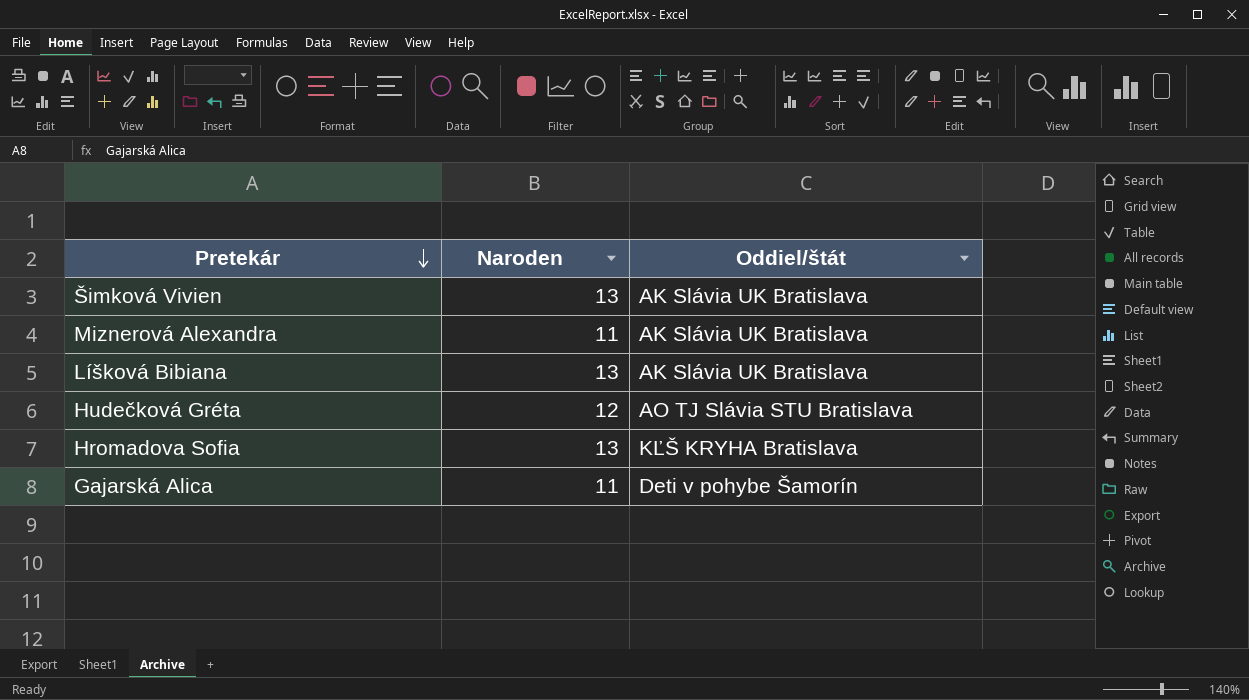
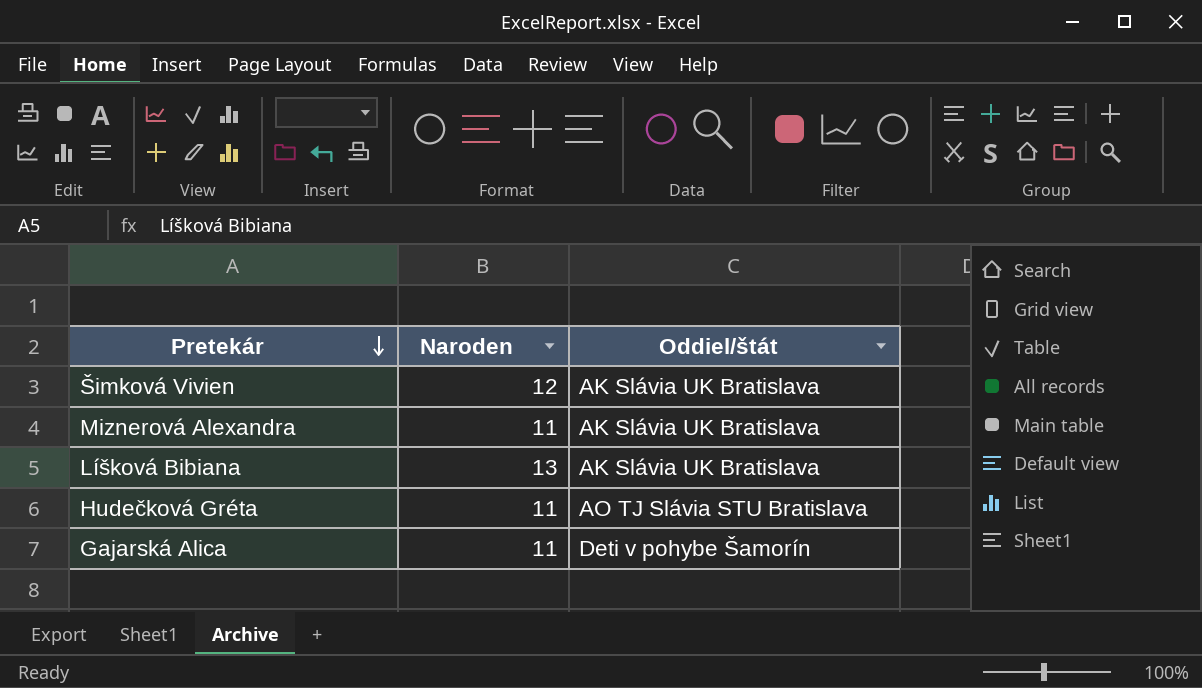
row Hromadova Sofia: 13 | KĽŠ KRYHA Bratislava -> none
Šimková Vivien | Naroden: 13 -> 12
Hudečková Gréta | Naroden: 12 -> 11

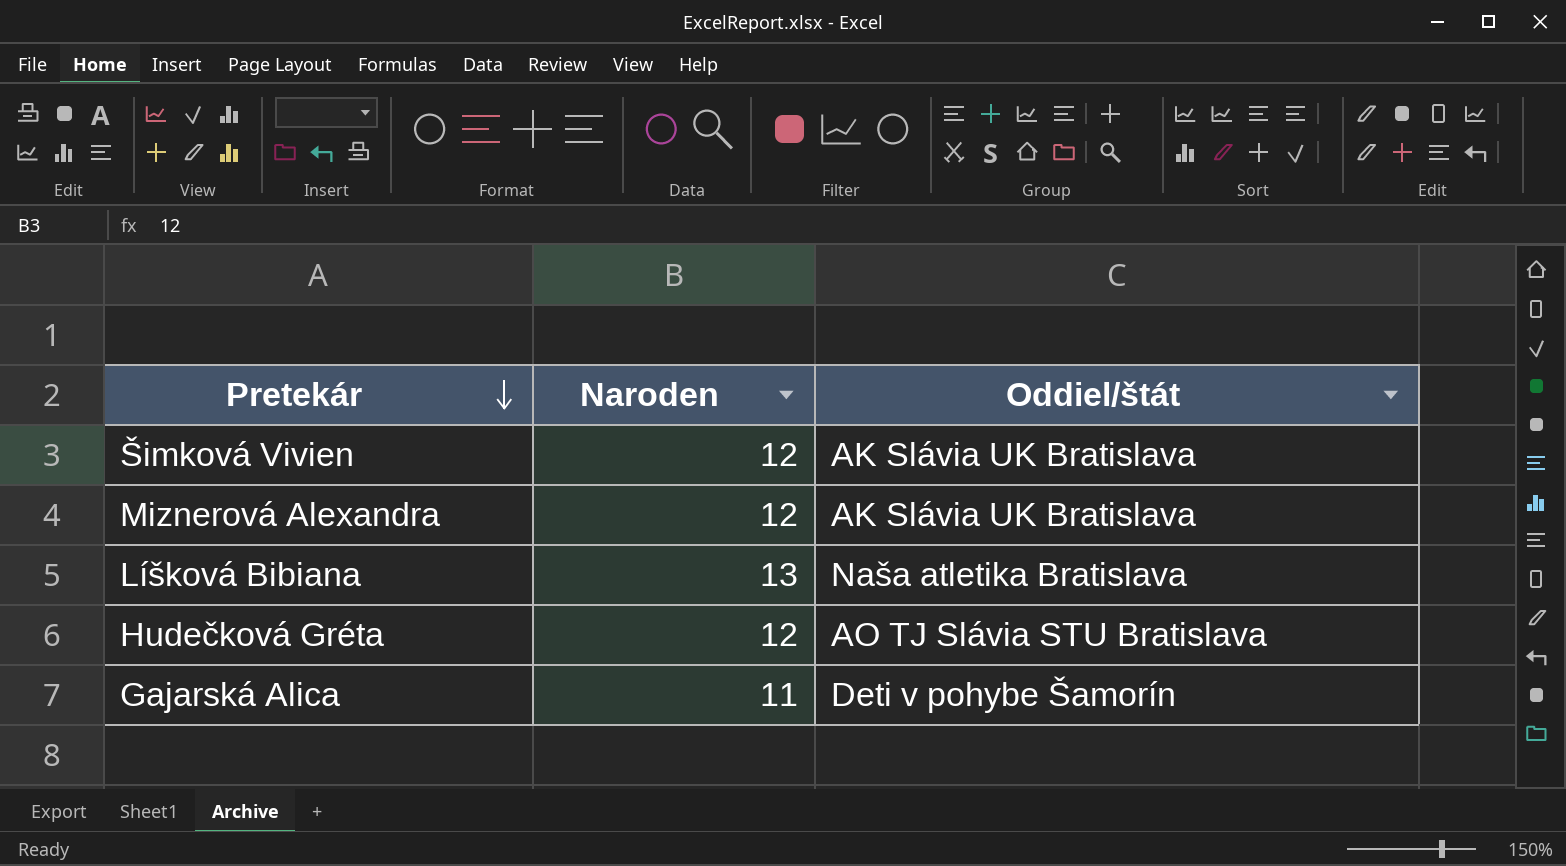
Miznerová Alexandra | Naroden: 11 -> 12
Líšková Bibiana | Oddiel/štát: AK Slávia UK Bratislava -> Naša atletika Bratislava
Hudečková Gréta | Naroden: 11 -> 12

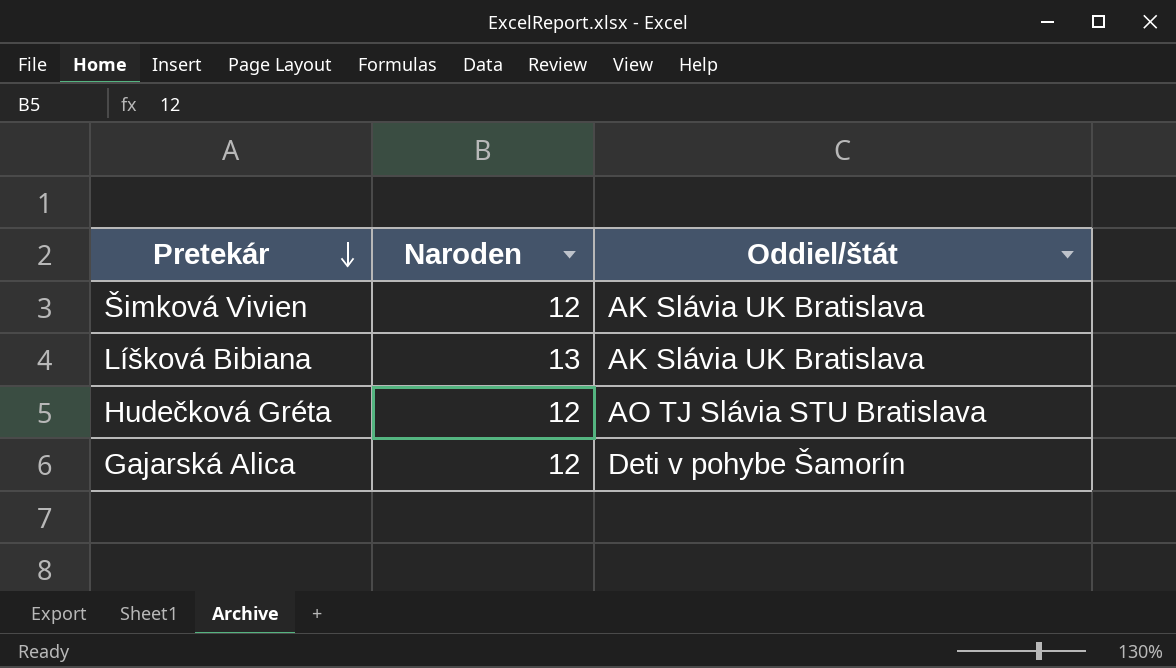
row Miznerová Alexandra: 12 | AK Slávia UK Bratislava -> none
Líšková Bibiana | Oddiel/štát: Naša atletika Bratislava -> AK Slávia UK Bratislava
Gajarská Alica | Naroden: 11 -> 12

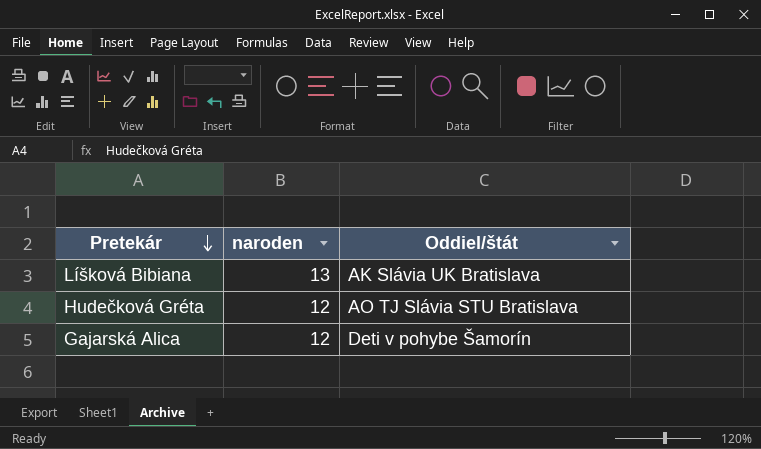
column name: Naroden -> naroden
row Šimková Vivien: 12 | AK Slávia UK Bratislava -> none

